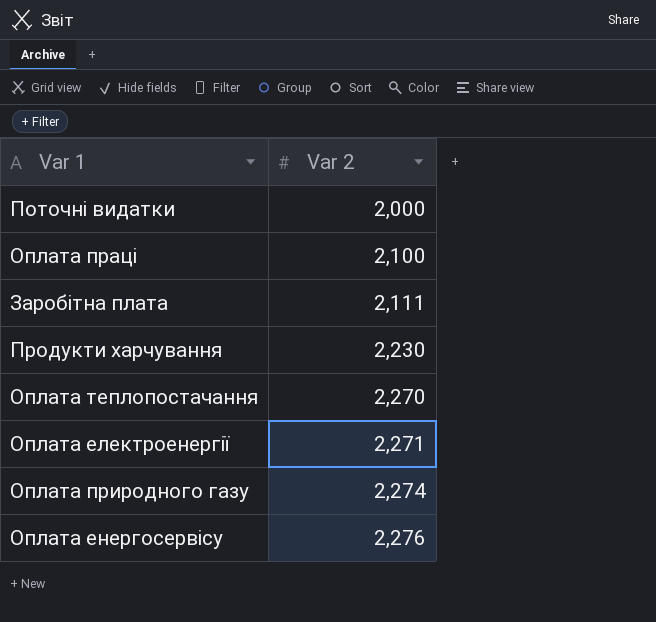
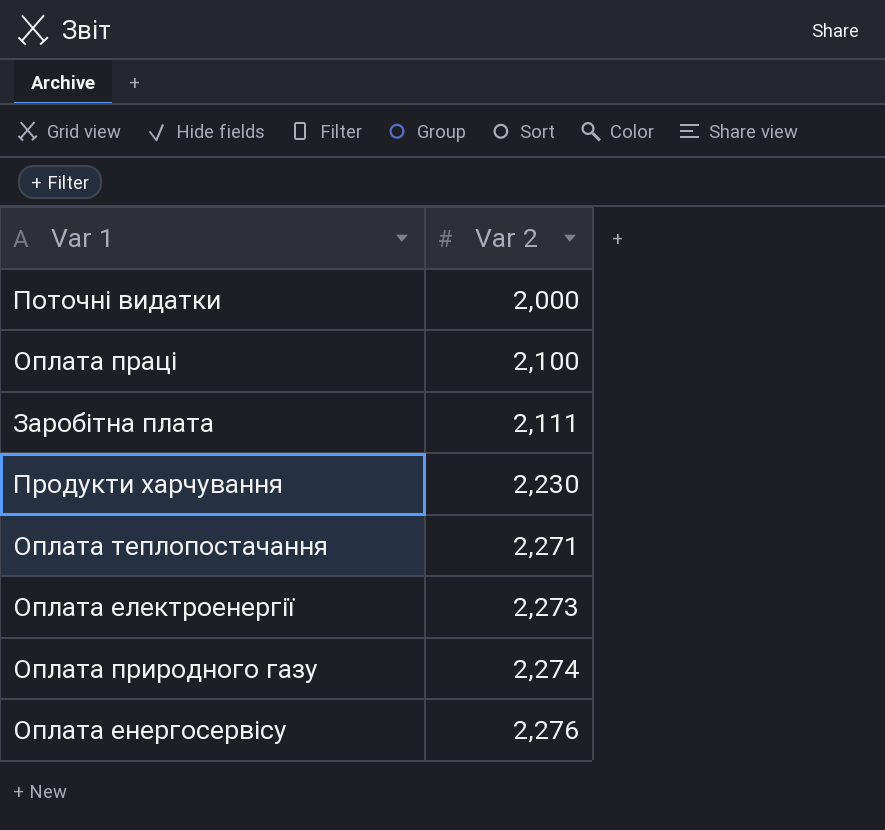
Оплата теплопостачання | Var 2: 2,270 -> 2,271
Оплата електроенергії | Var 2: 2,271 -> 2,273

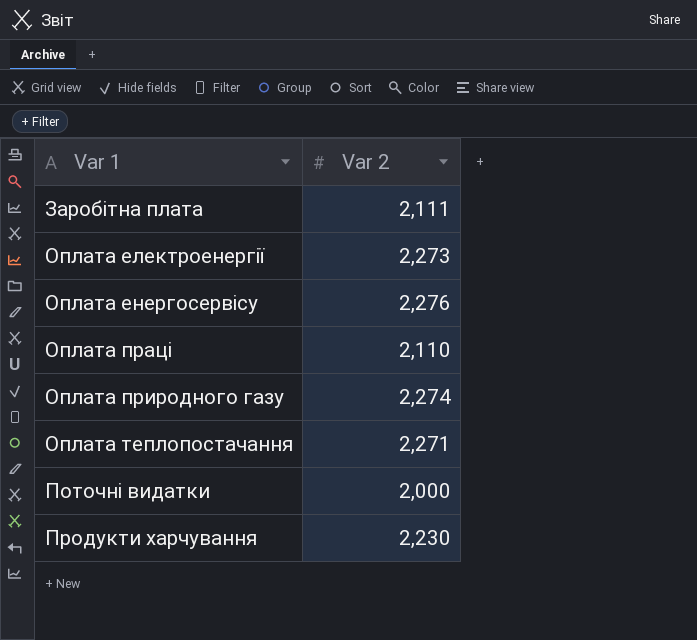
row order: Var 2 ascending -> Var 1 ascending
Оплата праці | Var 2: 2,100 -> 2,110

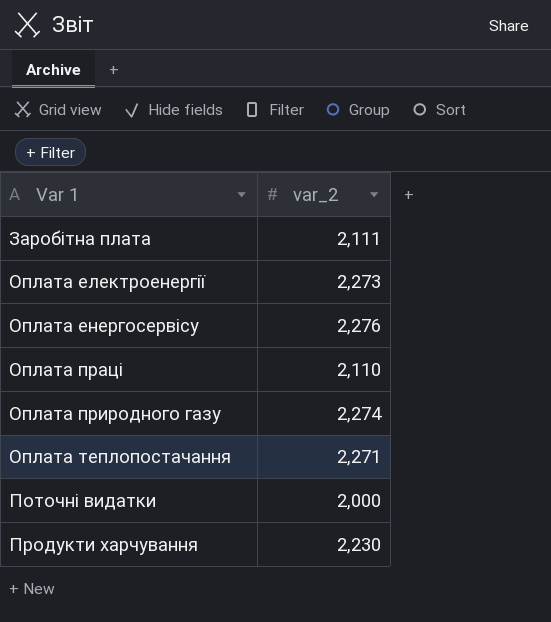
column name: Var 2 -> var_2

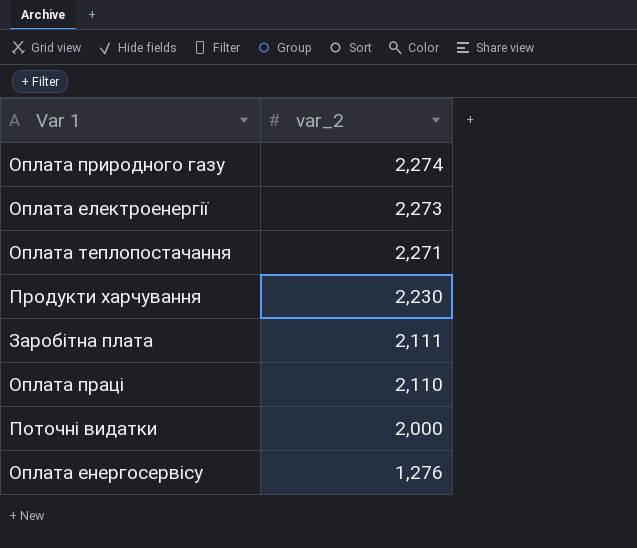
row order: Var 1 ascending -> var_2 descending
Оплата енергосервісу | var_2: 2,276 -> 1,276

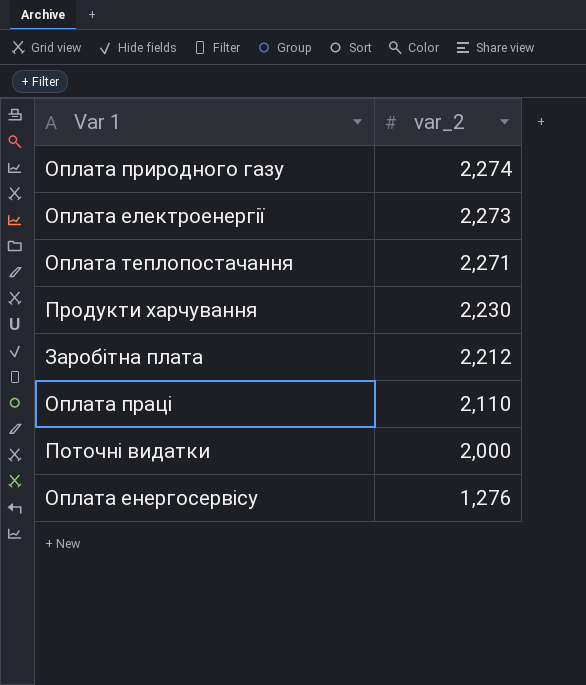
Заробітна плата | var_2: 2,111 -> 2,212

